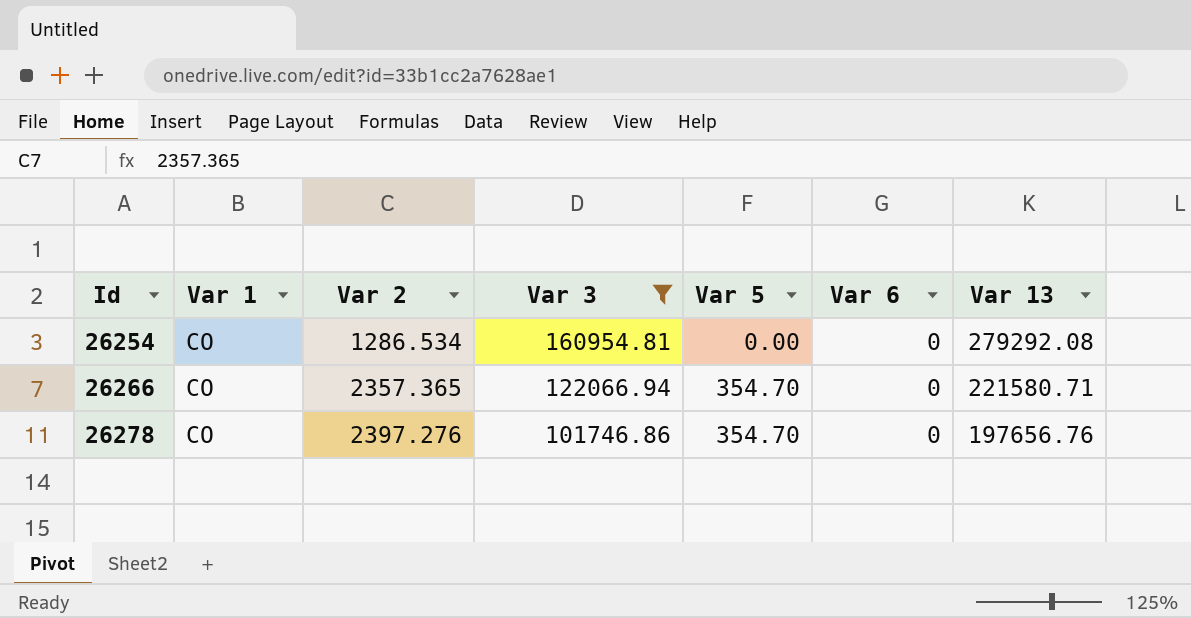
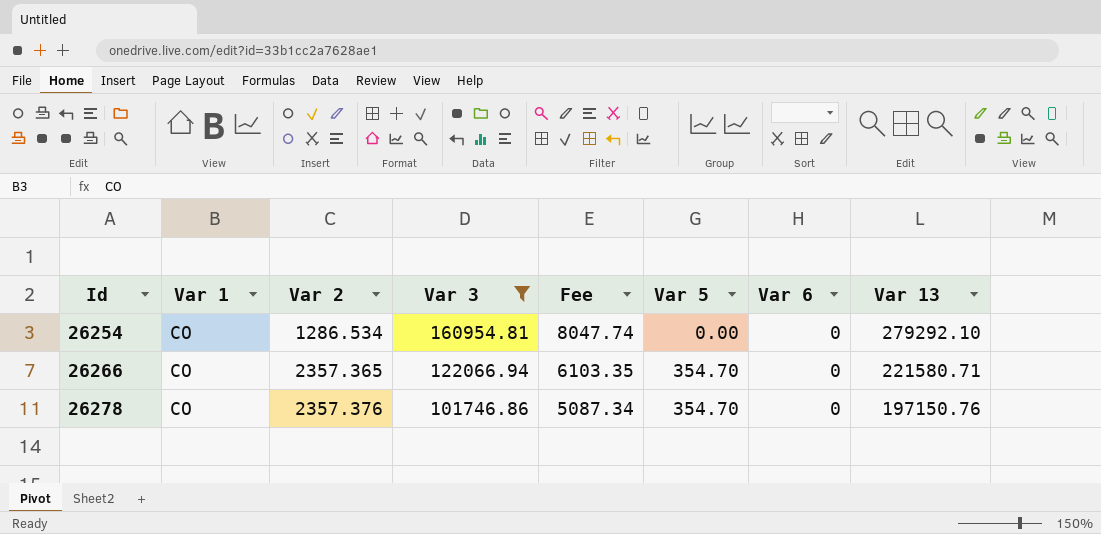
column Fee | formula: none -> [Var 3] * 0.05
26254 | Var 13: 279292.08 -> 279292.10
26278 | Var 2: 2397.276 -> 2357.376
26278 | Var 13: 197656.76 -> 197150.76

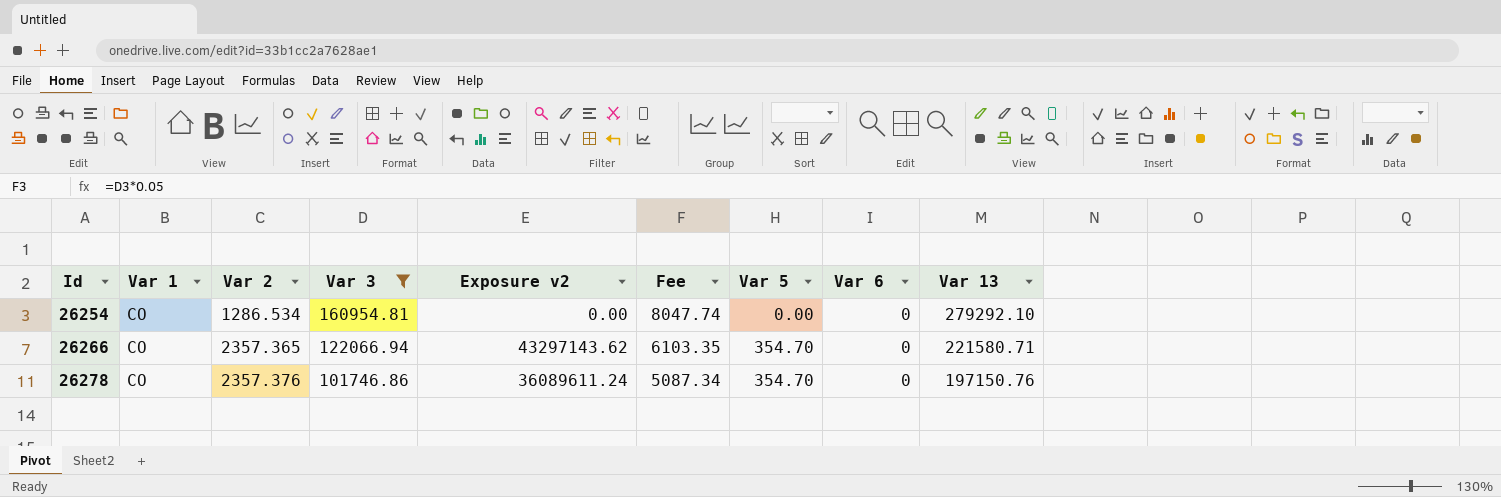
column Exposure v2 | formula: none -> [Var 3] * [Var 5]

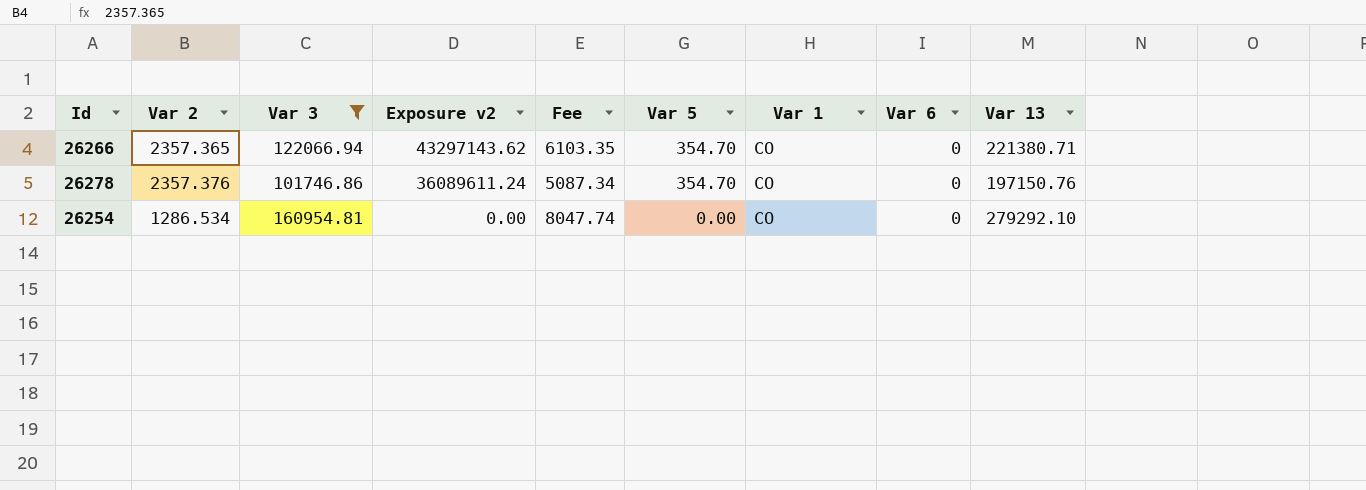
row order: Id ascending -> Exposure v2 descending
column Var 1 | position: 2 -> 7
26266 | Var 13: 221580.71 -> 221380.71

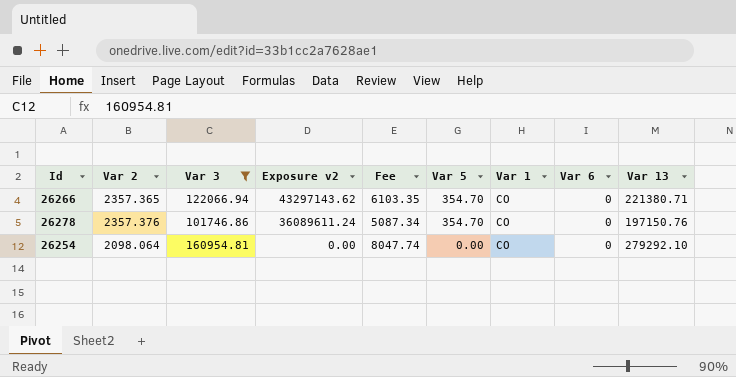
26254 | Var 2: 1286.534 -> 2098.064

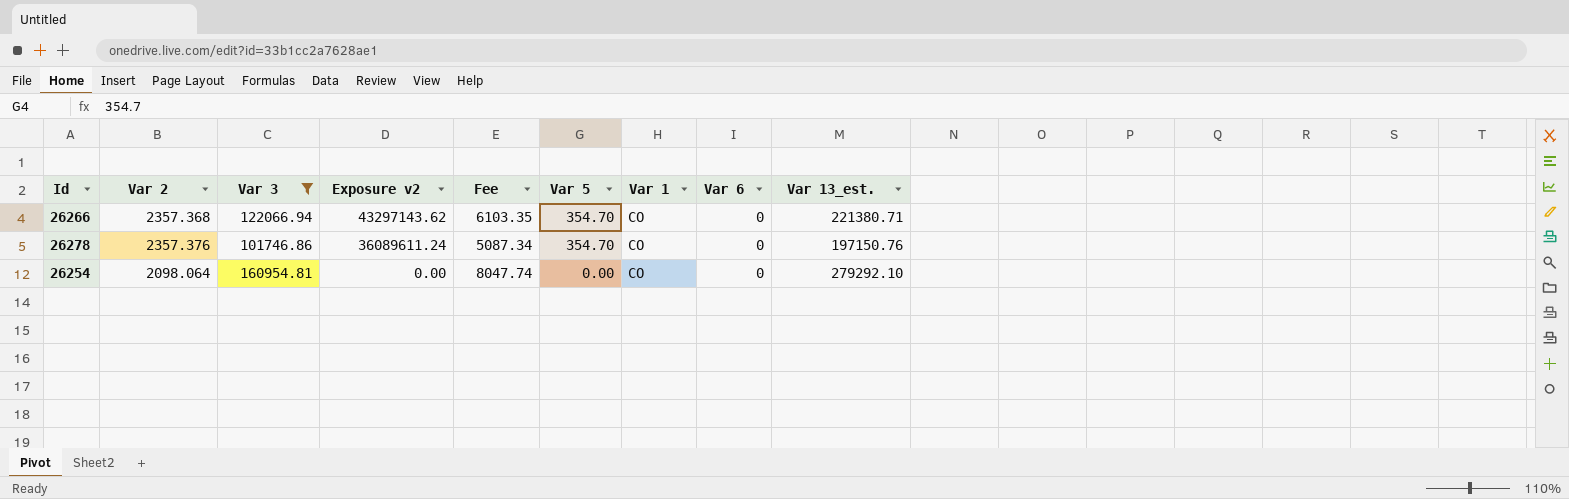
column name: Var 13 -> Var 13_est.
26266 | Var 2: 2357.365 -> 2357.368

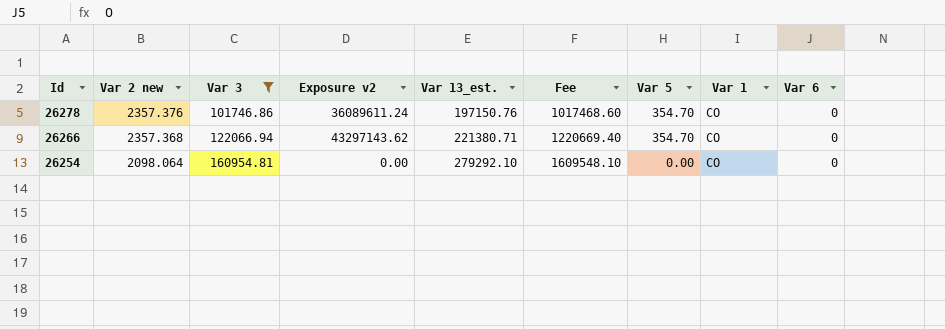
row order: Exposure v2 descending -> Id descending
column name: Var 2 -> Var 2 new
column Var 13_est. | position: 9 -> 5
column Fee | formula: [Var 3] * 0.05 -> [Var 3] * 10

